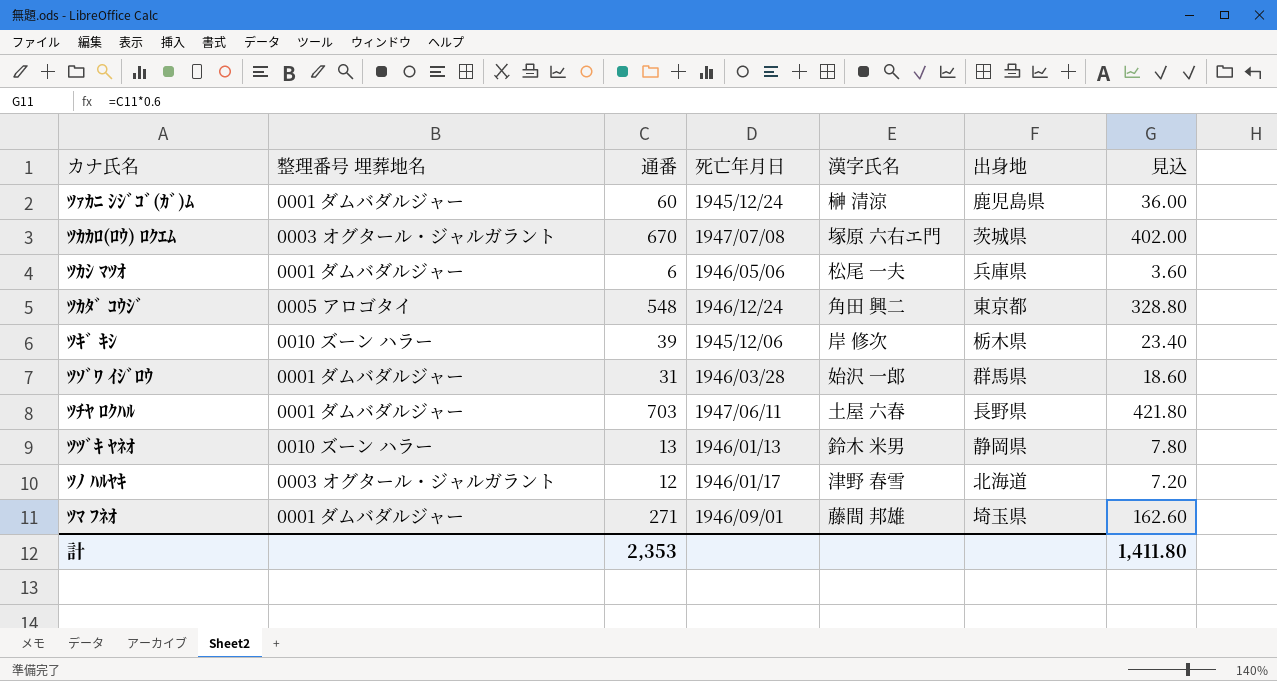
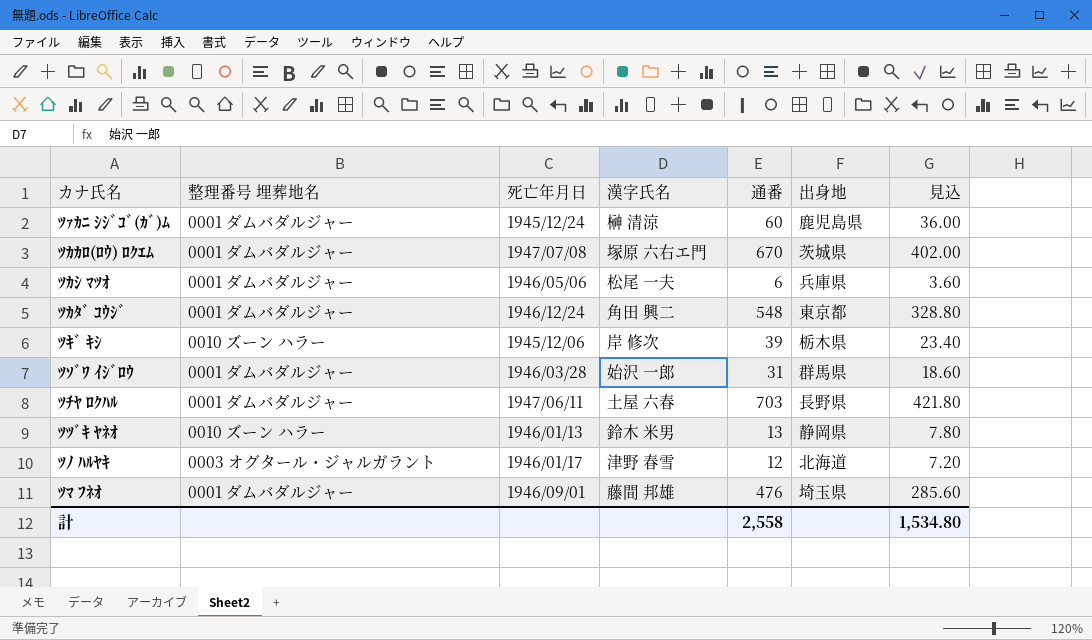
column 通番 | position: 3 -> 5
ﾂｶｶﾛ(ﾛｳ) ﾛｸｴﾑ | 整理番号 埋葬地名: 0003 オグタール・ジャルガラント -> 0001 ダムバダルジャー
ﾂｶﾀﾞ ｺｳｼﾞ | 整理番号 埋葬地名: 0005 アロゴタイ -> 0001 ダムバダルジャー
ﾂﾏ ﾌﾈｵ | 通番: 271 -> 476
ﾂﾏ ﾌﾈｵ | 見込: 162.60 -> 285.60
計 | 通番: 2,353 -> 2,558
計 | 見込: 1,411.80 -> 1,534.80

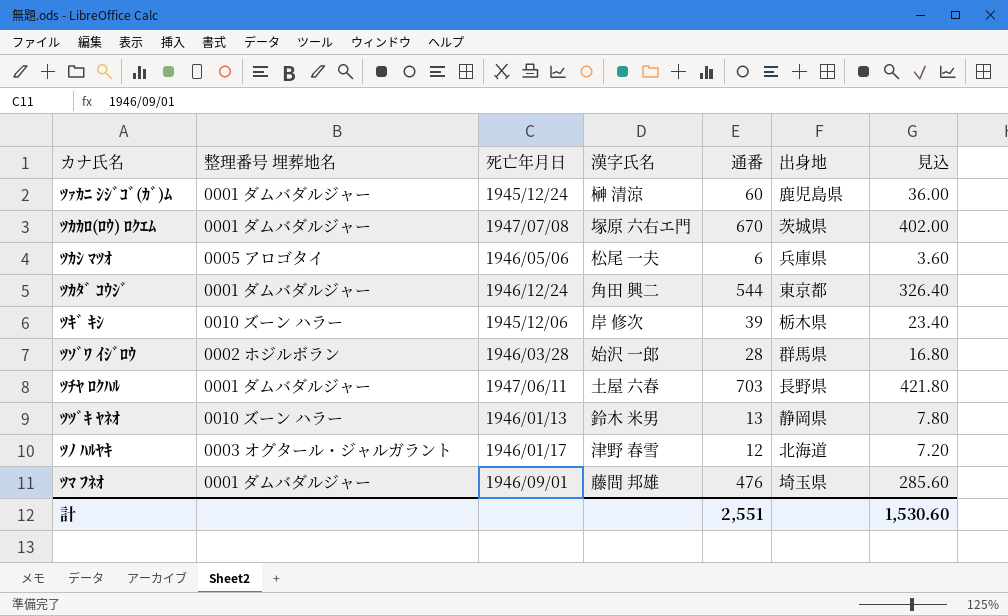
ﾂｶｼ ﾏﾂｵ | 整理番号 埋葬地名: 0001 ダムバダルジャー -> 0005 アロゴタイ
ﾂｶﾀﾞ ｺｳｼﾞ | 通番: 548 -> 544
ﾂｶﾀﾞ ｺｳｼﾞ | 見込: 328.80 -> 326.40
ﾂｿﾞﾜ ｲｼﾞﾛｳ | 整理番号 埋葬地名: 0001 ダムバダルジャー -> 0002 ホジルボラン
ﾂｿﾞﾜ ｲｼﾞﾛｳ | 通番: 31 -> 28
ﾂｿﾞﾜ ｲｼﾞﾛｳ | 見込: 18.60 -> 16.80
計 | 通番: 2,558 -> 2,551
計 | 見込: 1,534.80 -> 1,530.60

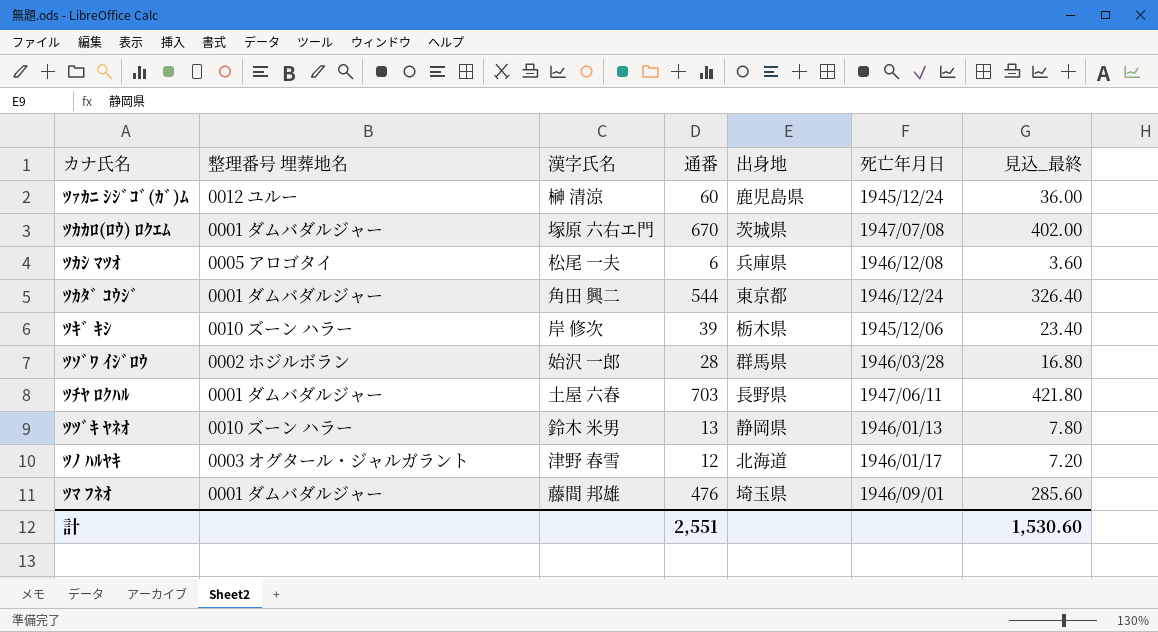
column 死亡年月日 | position: 3 -> 6
column name: 見込 -> 見込_最終
ﾂｧｶﾆ ｼｼﾞｺﾞ(ｶﾞ)ﾑ | 整理番号 埋葬地名: 0001 ダムバダルジャー -> 0012 ユルー
ﾂｶｼ ﾏﾂｵ | 死亡年月日: 1946/05/06 -> 1946/12/08

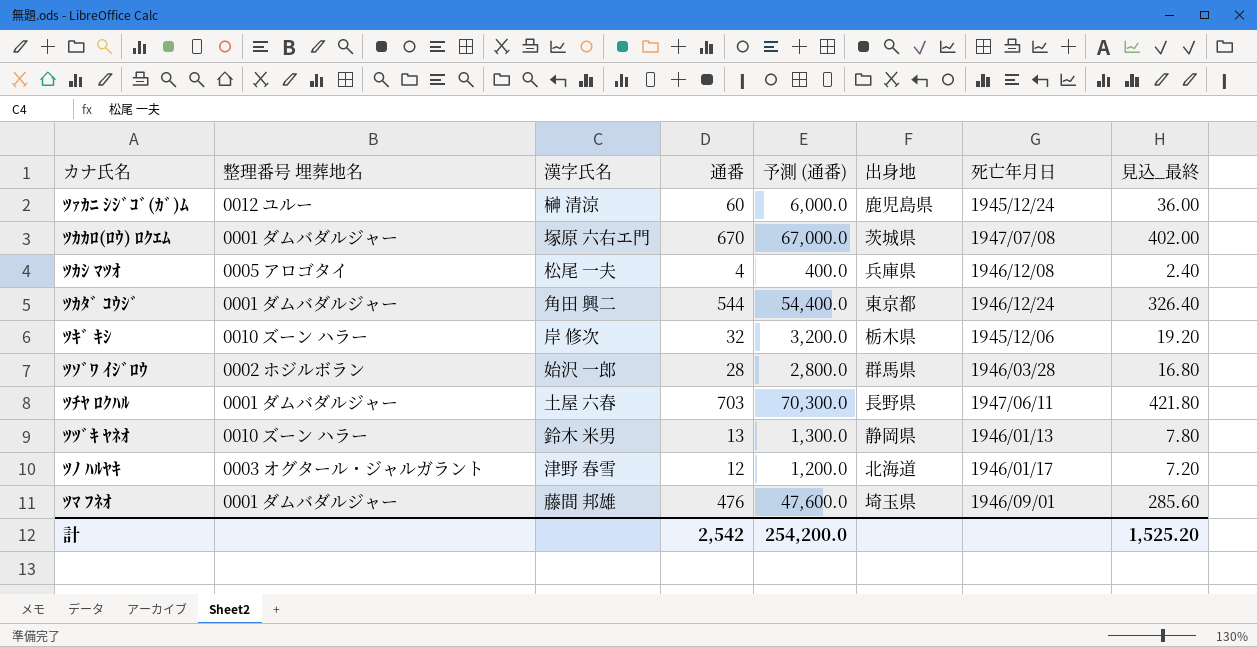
column 予測 (通番) | formula: none -> [通番] * 100
ﾂｶｼ ﾏﾂｵ | 通番: 6 -> 4
ﾂｶｼ ﾏﾂｵ | 見込_最終: 3.60 -> 2.40
ﾂｷﾞ ｷｼ | 通番: 39 -> 32
ﾂｷﾞ ｷｼ | 見込_最終: 23.40 -> 19.20
計 | 通番: 2,551 -> 2,542
計 | 見込_最終: 1,530.60 -> 1,525.20

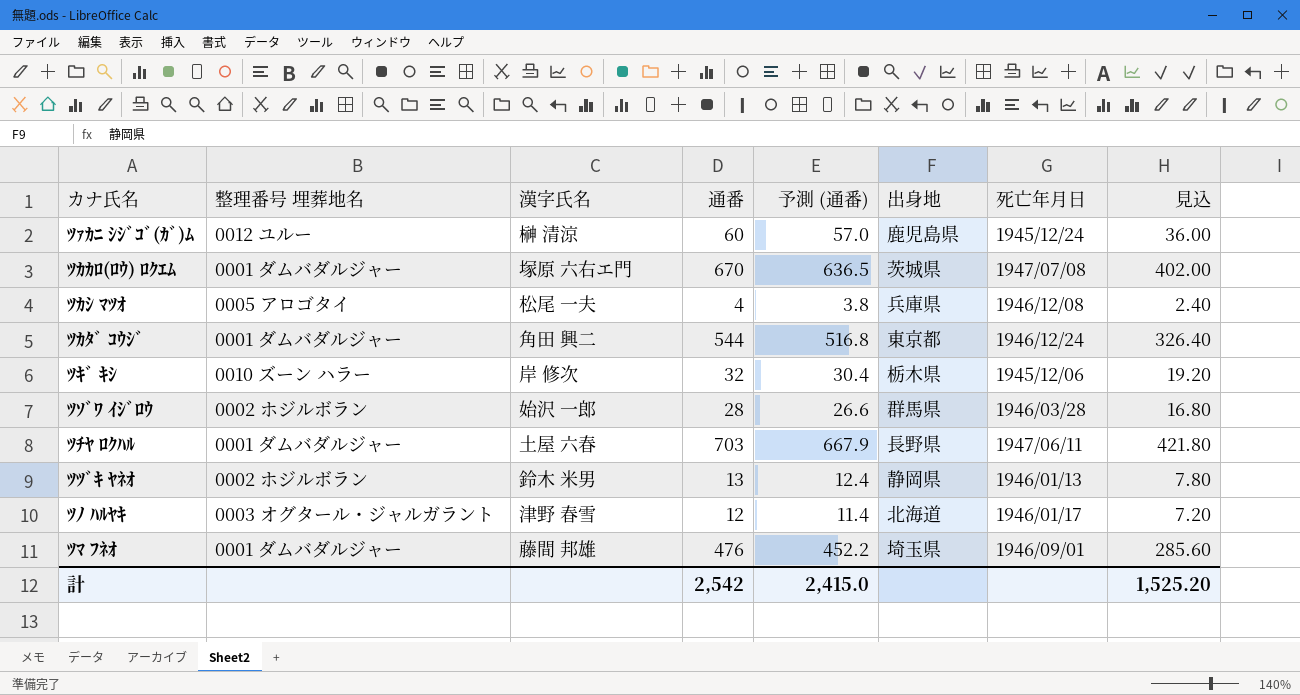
column 予測 (通番) | formula: [通番] * 100 -> [通番] * 0.95
column name: 見込_最終 -> 見込
ﾂﾂﾞｷ ﾔﾈｵ | 整理番号 埋葬地名: 0010 ズーン ハラー -> 0002 ホジルボラン
計 | 予測 (通番): 254,200.0 -> 2,415.0

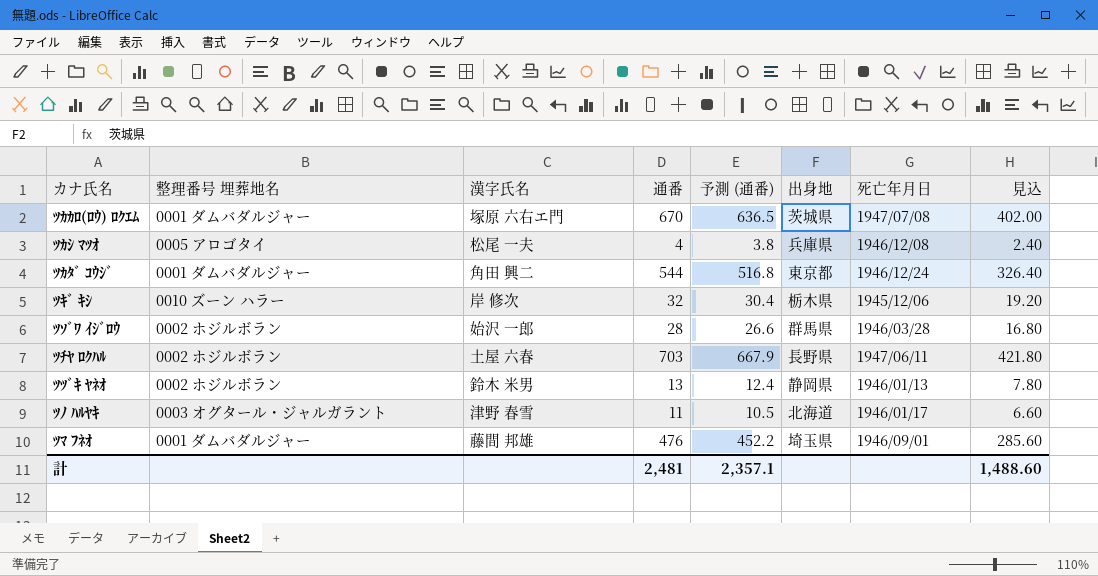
row ﾂｧｶﾆ ｼｼﾞｺﾞ(ｶﾞ)ﾑ: 0012 ユルー | 榊 清涼 | 60 | 57.0 | 鹿児島県 | 1945/12/24 | 36.00 -> none
ﾂﾁﾔ ﾛｸﾊﾙ | 整理番号 埋葬地名: 0001 ダムバダルジャー -> 0002 ホジルボラン
ﾂﾉ ﾊﾙﾔｷ | 通番: 12 -> 11
ﾂﾉ ﾊﾙﾔｷ | 予測 (通番): 11.4 -> 10.5
ﾂﾉ ﾊﾙﾔｷ | 見込: 7.20 -> 6.60
計 | 通番: 2,542 -> 2,481
計 | 予測 (通番): 2,415.0 -> 2,357.1
計 | 見込: 1,525.20 -> 1,488.60

